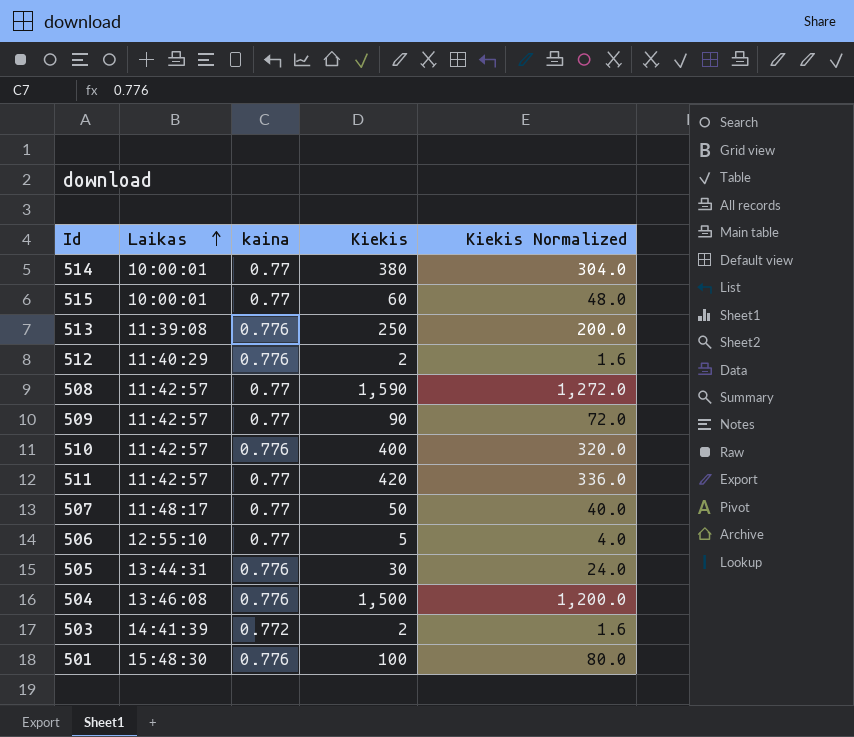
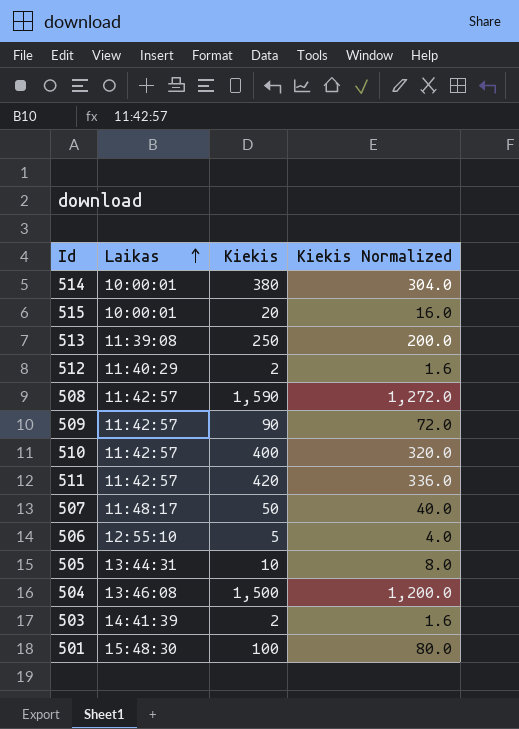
column kaina | position: 3 -> none
515 | Kiekis: 60 -> 20
515 | Kiekis Normalized: 48.0 -> 16.0
505 | Kiekis: 30 -> 10
505 | Kiekis Normalized: 24.0 -> 8.0

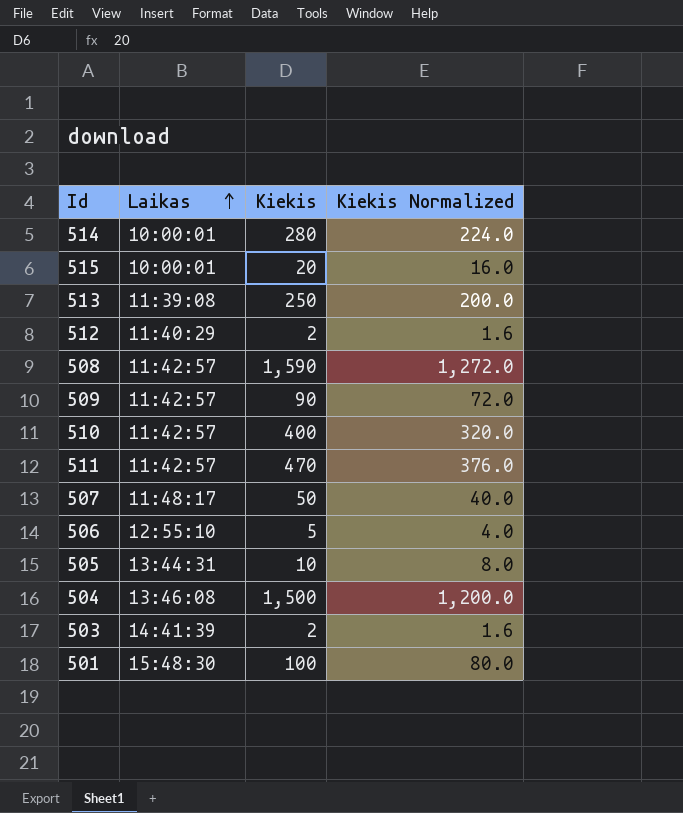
514 | Kiekis: 380 -> 280
514 | Kiekis Normalized: 304.0 -> 224.0
511 | Kiekis: 420 -> 470
511 | Kiekis Normalized: 336.0 -> 376.0

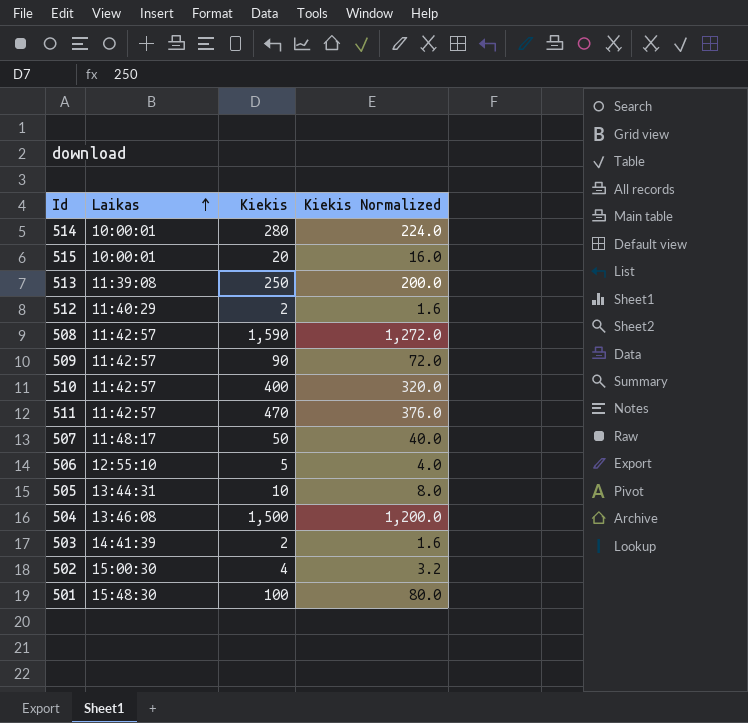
row 502: none -> 15:00:30 | 4 | 3.2

